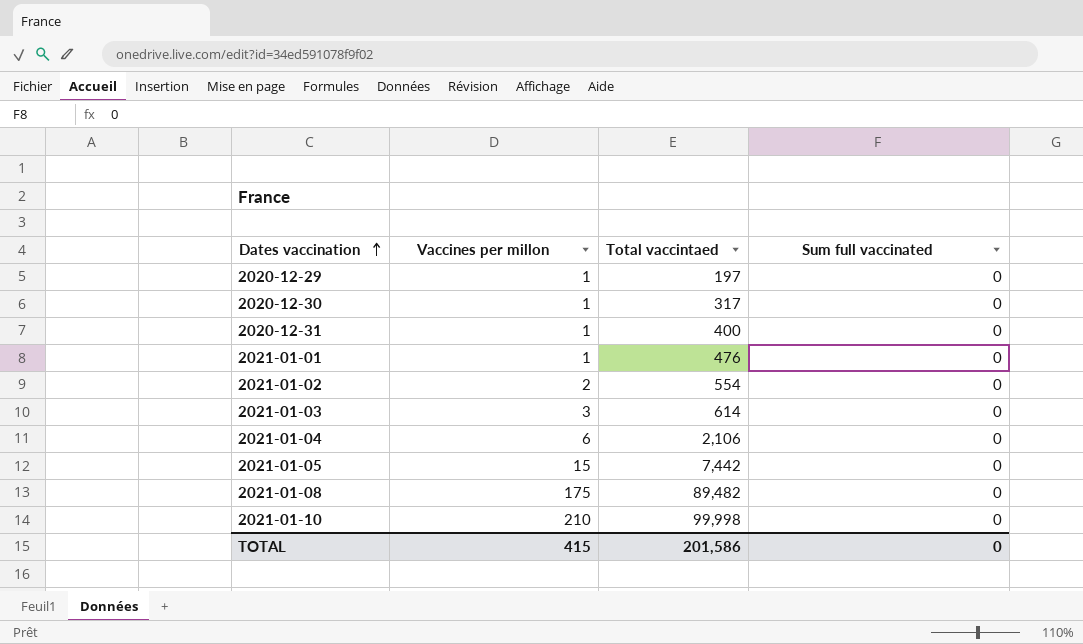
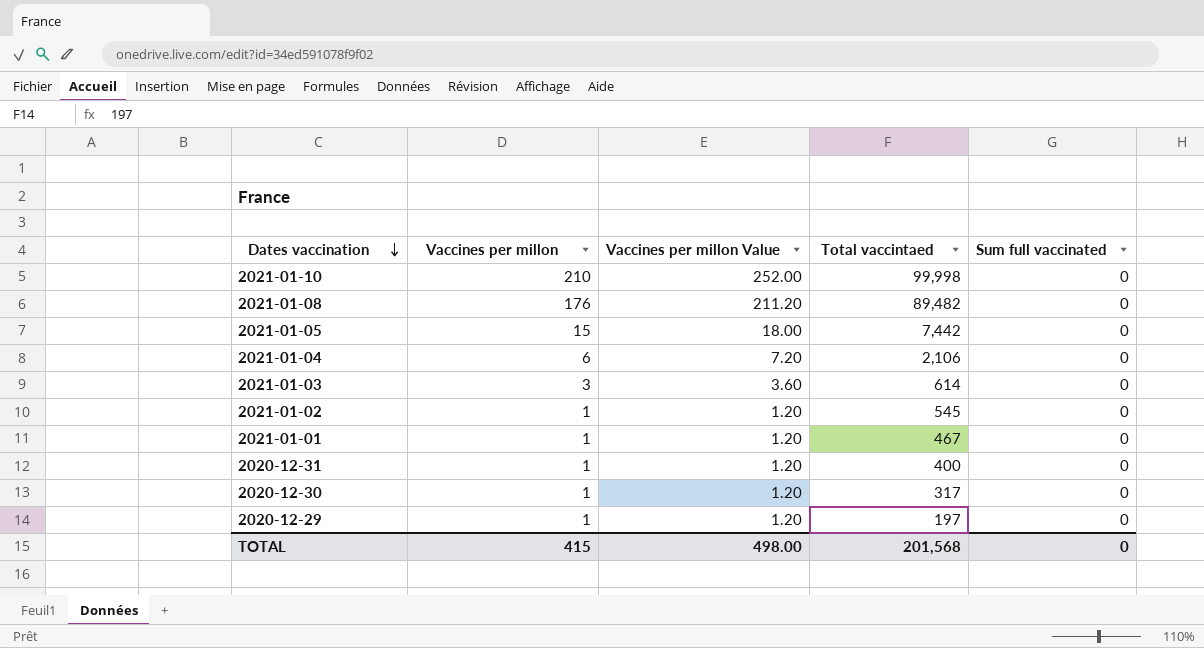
row order: Dates vaccination ascending -> Dates vaccination descending
column Vaccines per millon Value | formula: none -> [Vaccines per millon] * 1.2
2021-01-08 | Vaccines per millon: 175 -> 176
2021-01-02 | Vaccines per millon: 2 -> 1
2021-01-02 | Total vaccintaed: 554 -> 545
2021-01-01 | Total vaccintaed: 476 -> 467
TOTAL | Total vaccintaed: 201,586 -> 201,568

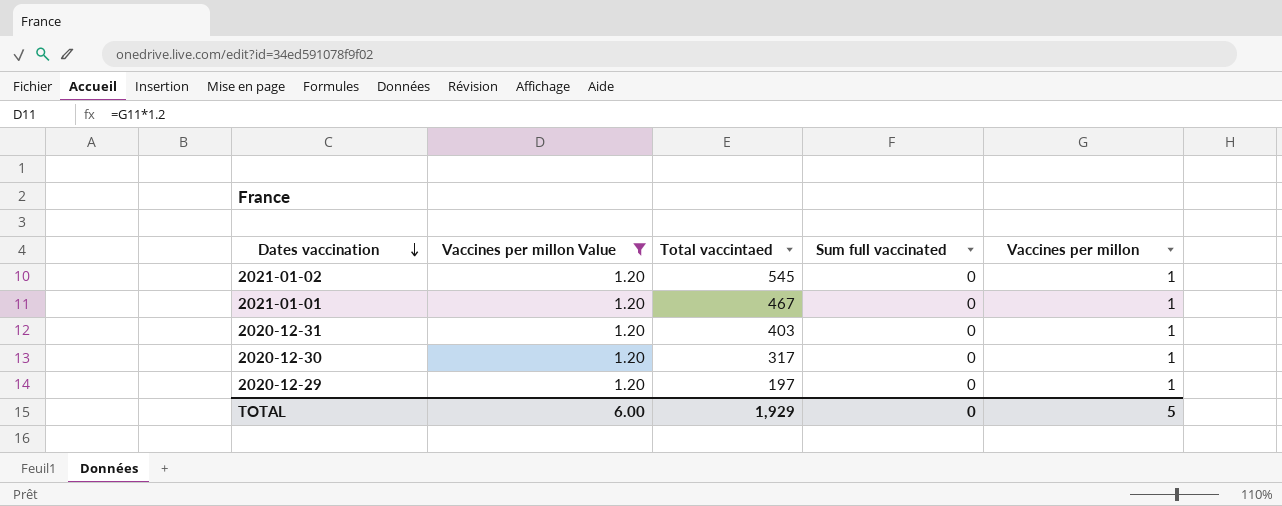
filter: none -> Vaccines per millon Value = 1.20
column Vaccines per millon | position: 2 -> 5
2020-12-31 | Total vaccintaed: 400 -> 403
TOTAL | Vaccines per millon Value: 498.00 -> 6.00
TOTAL | Total vaccintaed: 201,568 -> 1,929
TOTAL | Vaccines per millon: 415 -> 5

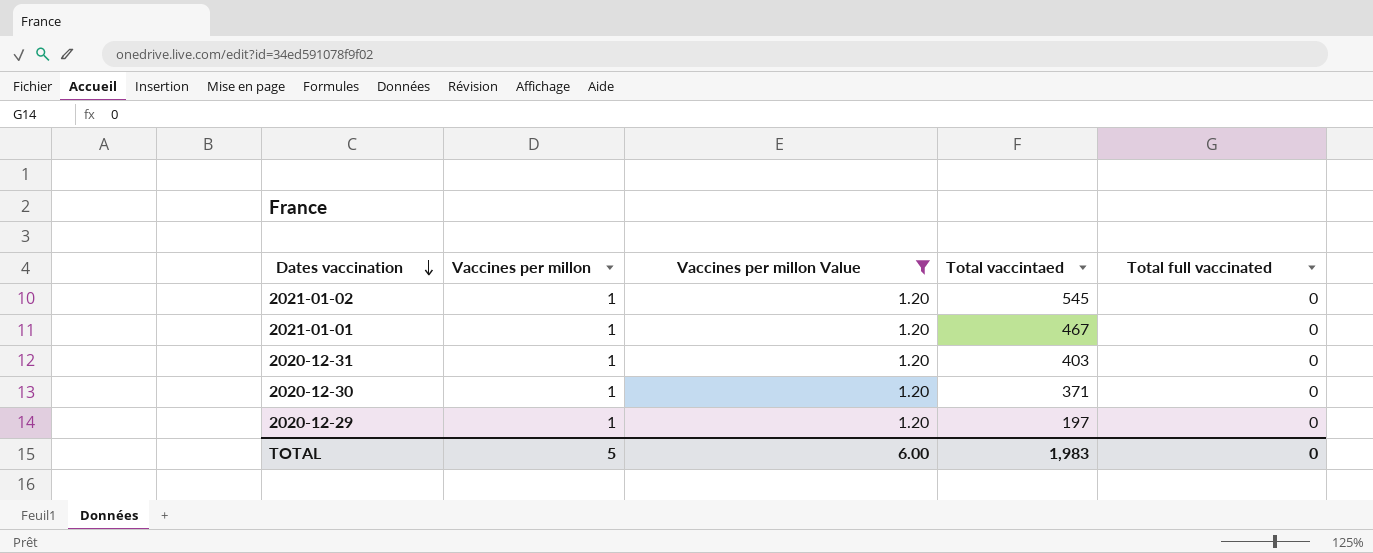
column Vaccines per millon | position: 5 -> 2
column name: Sum full vaccinated -> Total full vaccinated
2020-12-30 | Total vaccintaed: 317 -> 371
TOTAL | Total vaccintaed: 1,929 -> 1,983

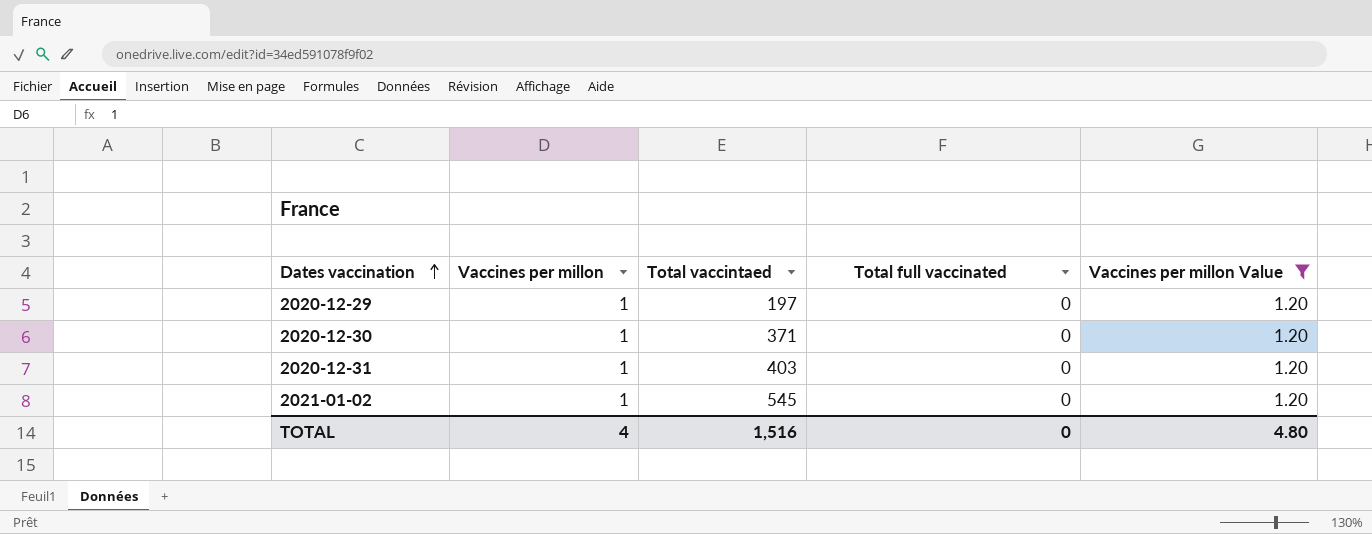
row order: Dates vaccination descending -> Dates vaccination ascending
column Vaccines per millon Value | position: 3 -> 5
row 2021-01-01: 1 | 1.20 | 467 | 0 -> none
TOTAL | Vaccines per millon: 5 -> 4
TOTAL | Total vaccintaed: 1,983 -> 1,516
TOTAL | Vaccines per millon Value: 6.00 -> 4.80

